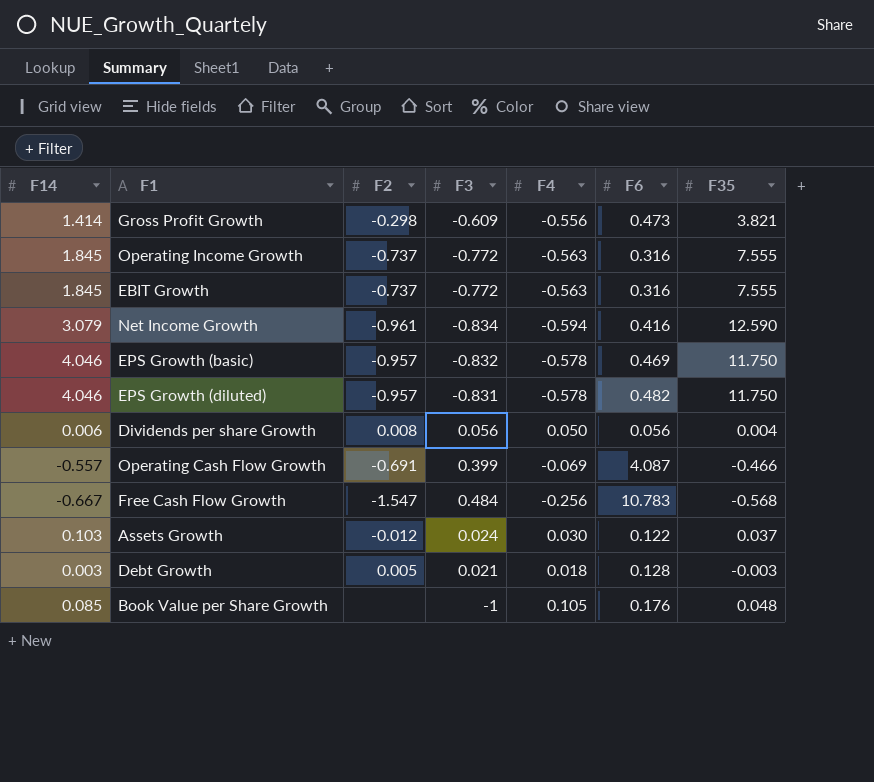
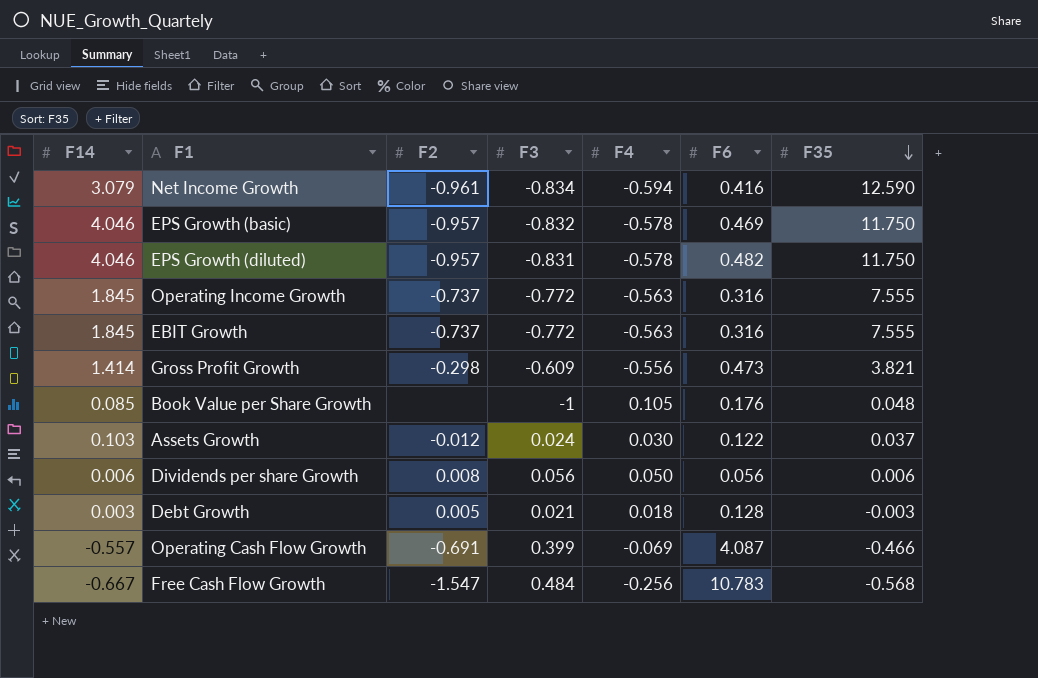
row order: none -> F35 descending
Dividends per share Growth | F35: 0.004 -> 0.006

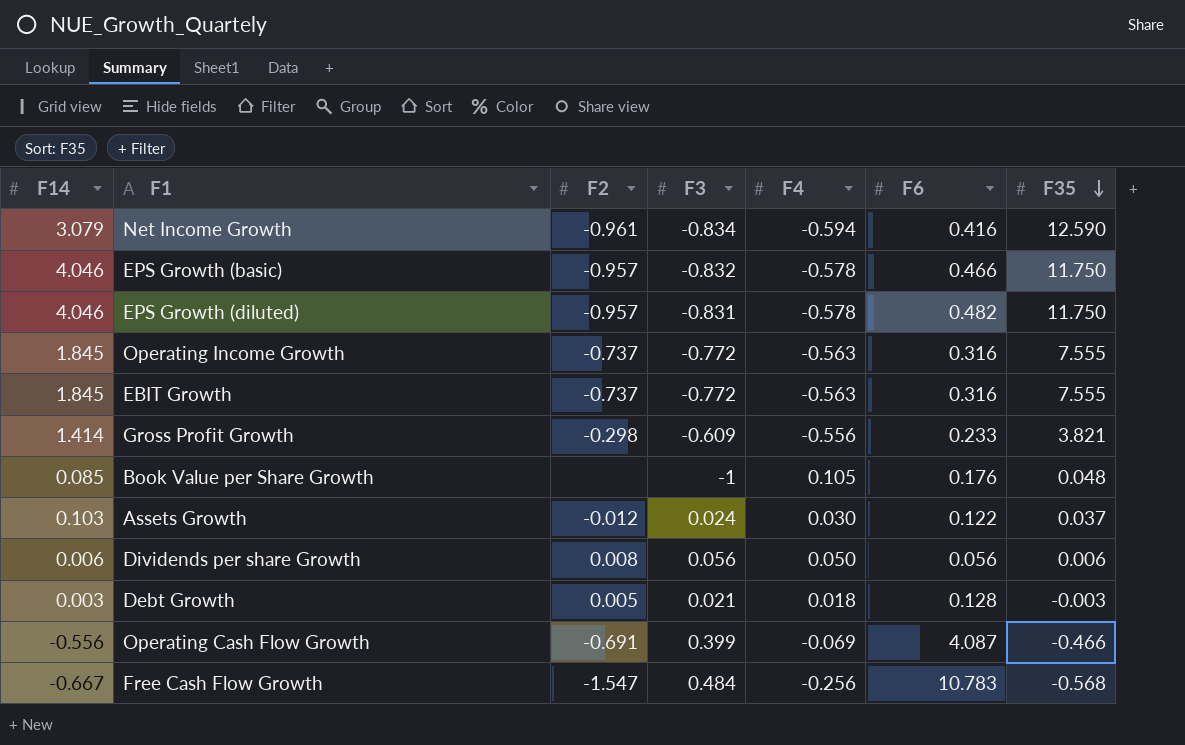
EPS Growth (basic) | F6: 0.469 -> 0.466
Gross Profit Growth | F6: 0.473 -> 0.233
Operating Cash Flow Growth | F14: -0.557 -> -0.556

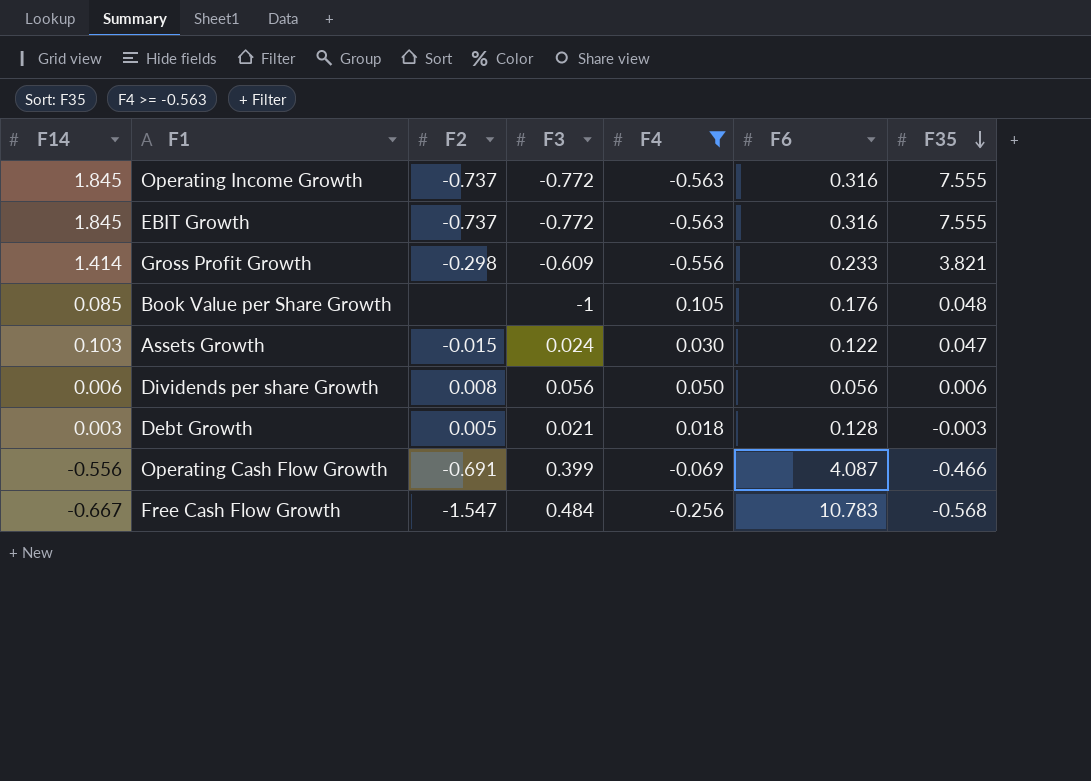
filter: none -> F4 >= -0.563
Assets Growth | F2: -0.012 -> -0.015
Assets Growth | F35: 0.037 -> 0.047

